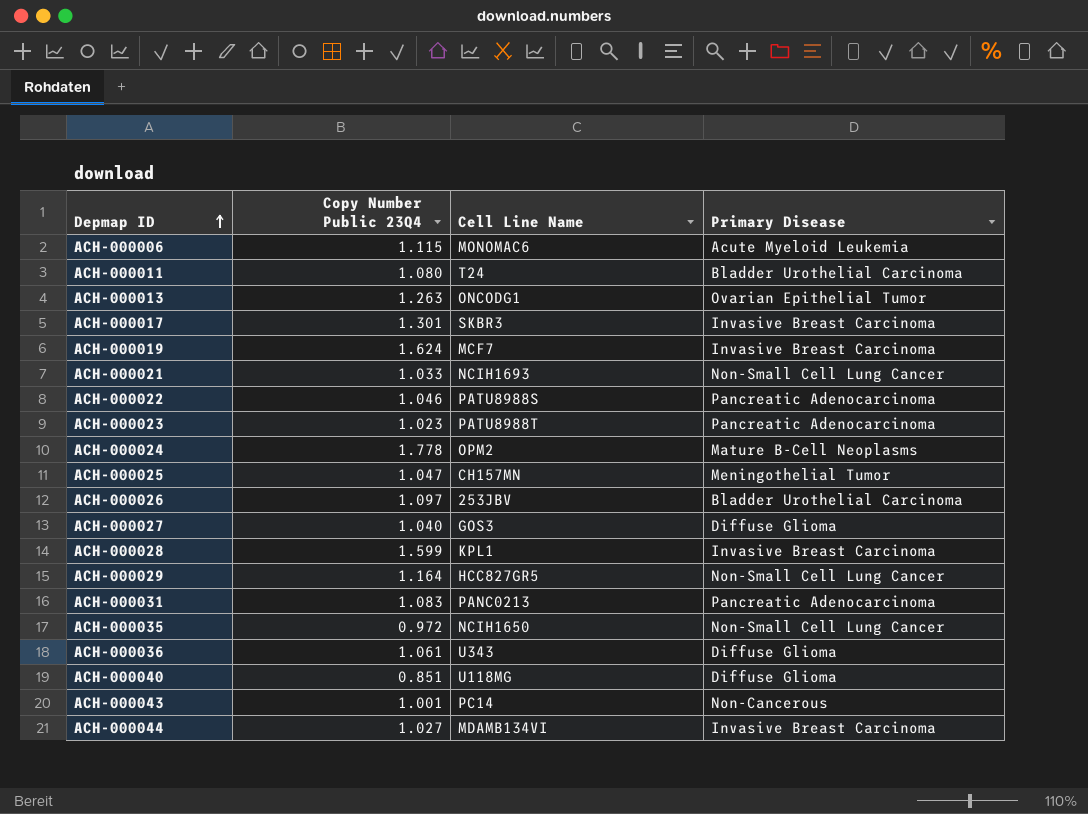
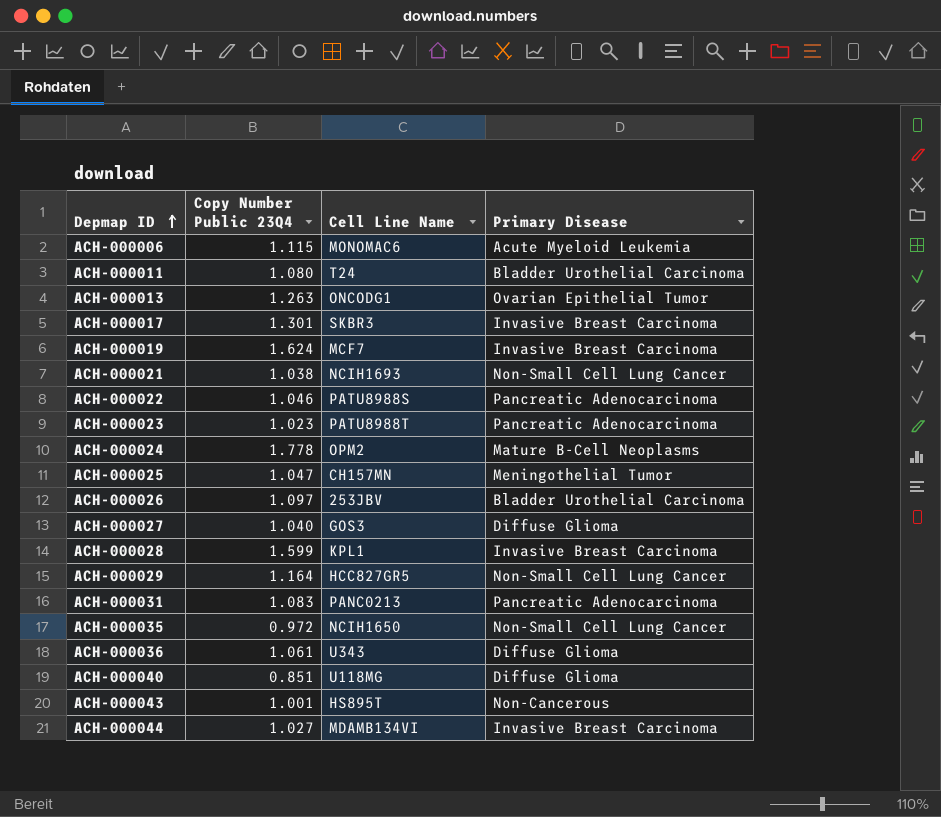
ACH-000021 | Copy Number Public 23Q4: 1.033 -> 1.038
ACH-000043 | Cell Line Name: PC14 -> HS895T

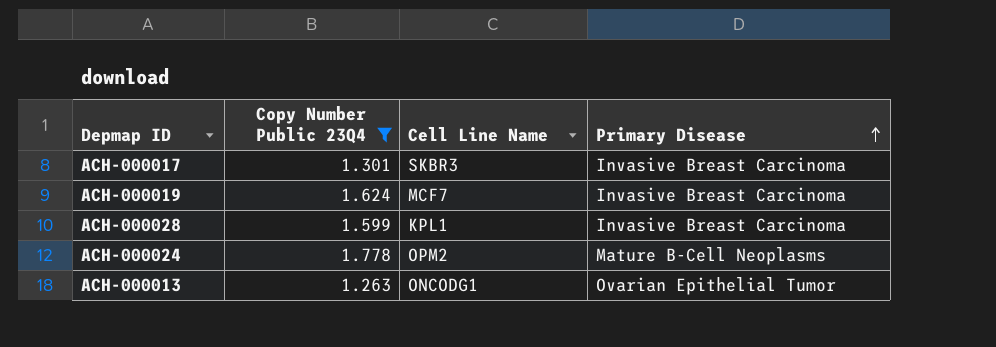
filter: none -> Copy Number Public 23Q4 >= 1.263
row order: Depmap ID ascending -> Primary Disease ascending

